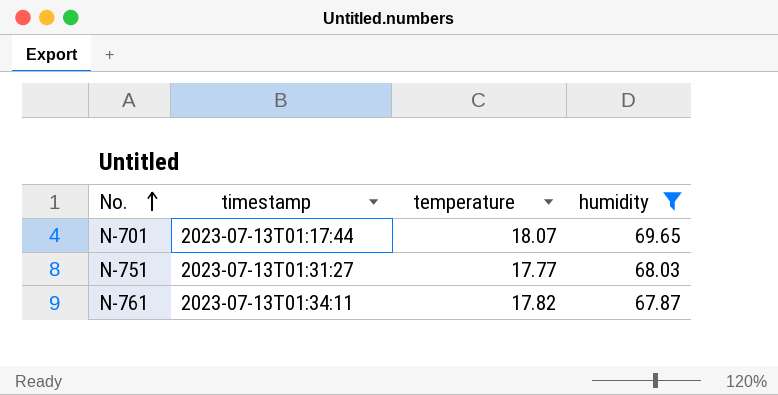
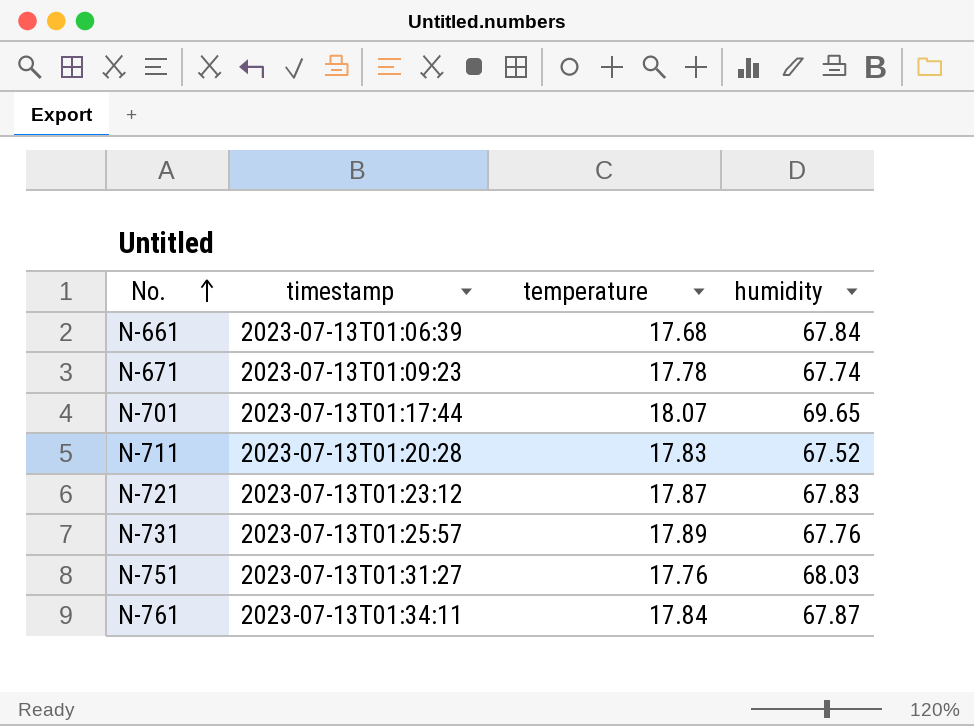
filter: humidity >= 67.87 -> none
N-751 | temperature: 17.77 -> 17.76
N-761 | temperature: 17.82 -> 17.84

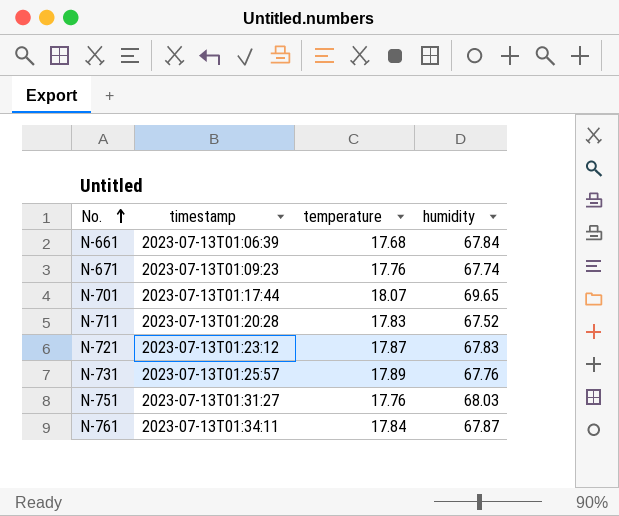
N-671 | temperature: 17.78 -> 17.76

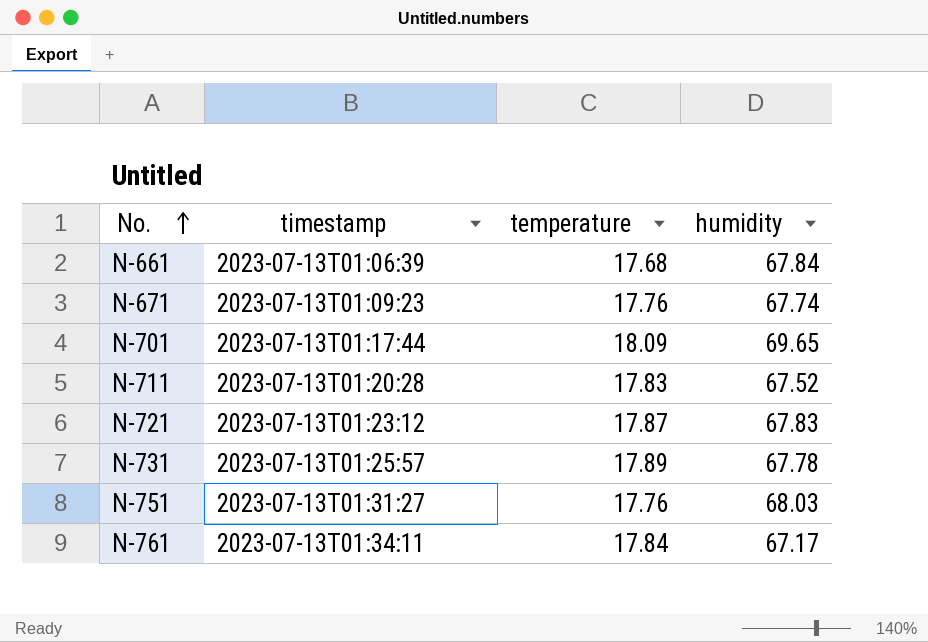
N-701 | temperature: 18.07 -> 18.09
N-731 | humidity: 67.76 -> 67.78
N-761 | humidity: 67.87 -> 67.17

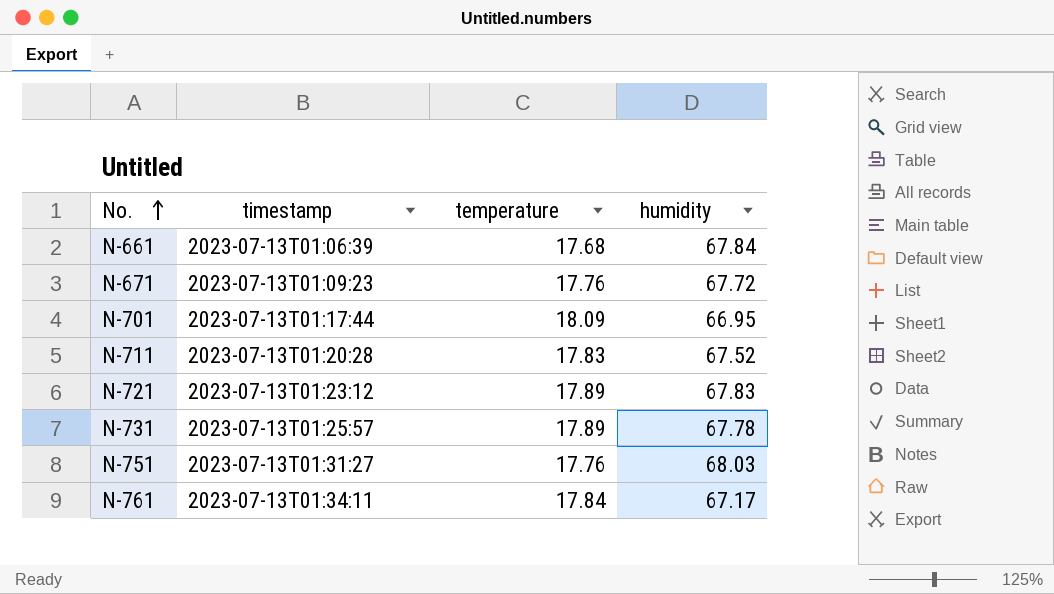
N-671 | humidity: 67.74 -> 67.72
N-701 | humidity: 69.65 -> 66.95
N-721 | temperature: 17.87 -> 17.89

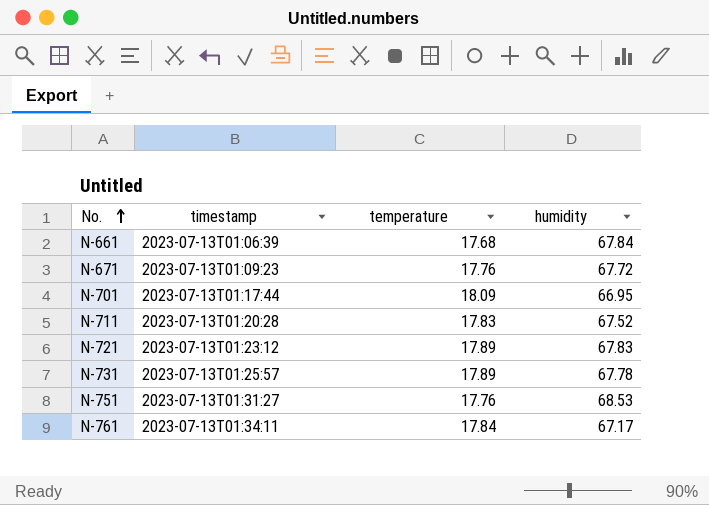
N-751 | humidity: 68.03 -> 68.53

